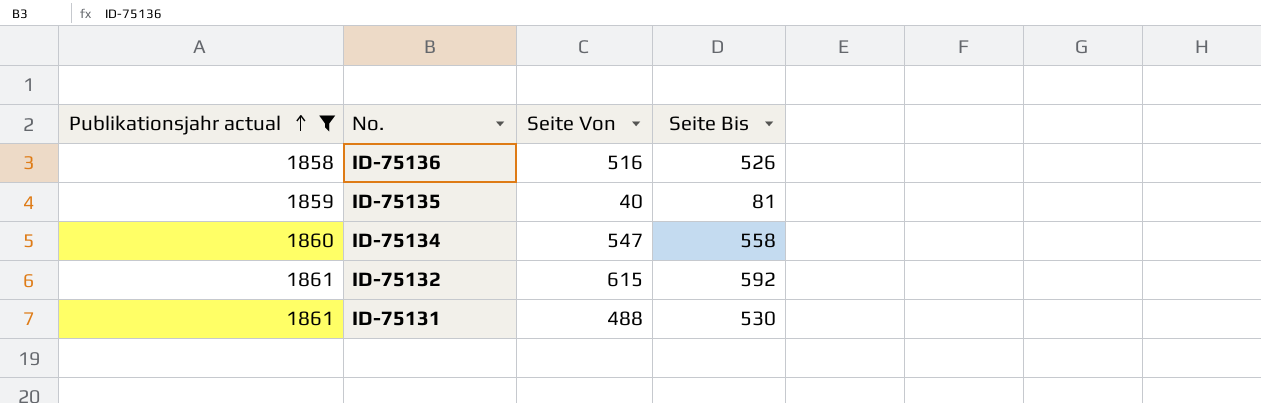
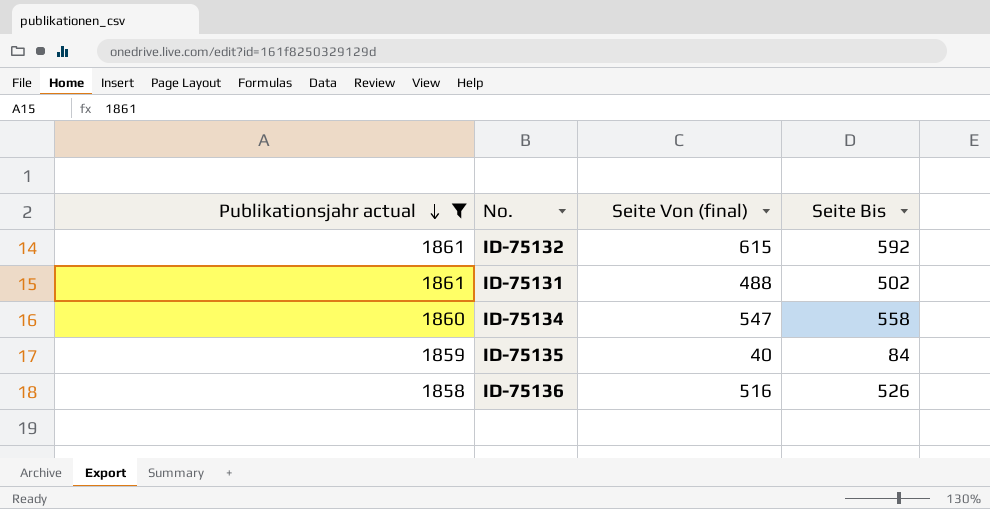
row order: Publikationsjahr actual ascending -> Publikationsjahr actual descending
column name: Seite Von -> Seite Von (final)
ID-75131 | Seite Bis: 530 -> 502
ID-75135 | Seite Bis: 81 -> 84

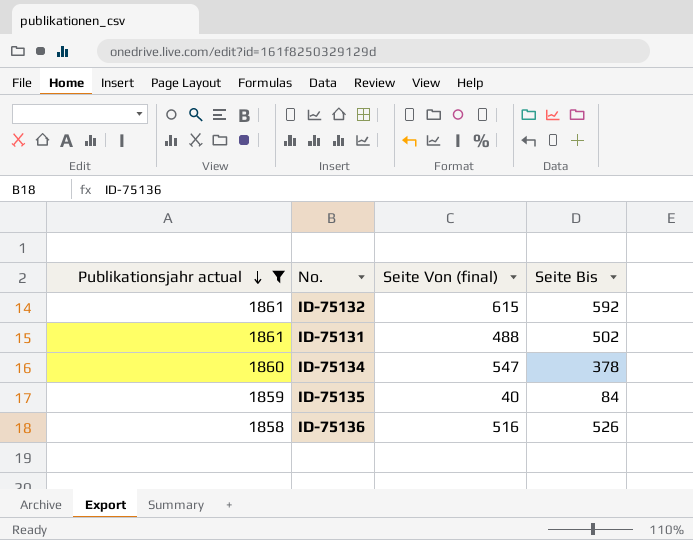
ID-75134 | Seite Bis: 558 -> 378

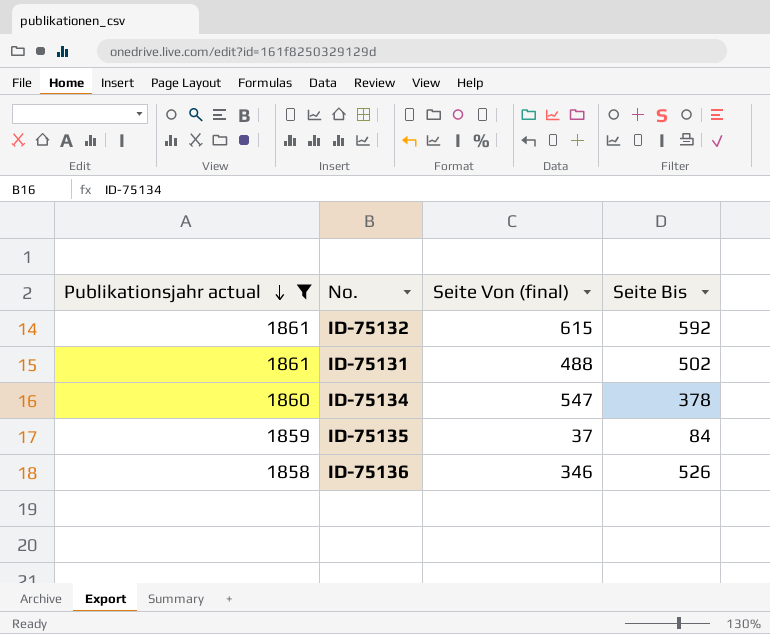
ID-75135 | Seite Von (final): 40 -> 37
ID-75136 | Seite Von (final): 516 -> 346

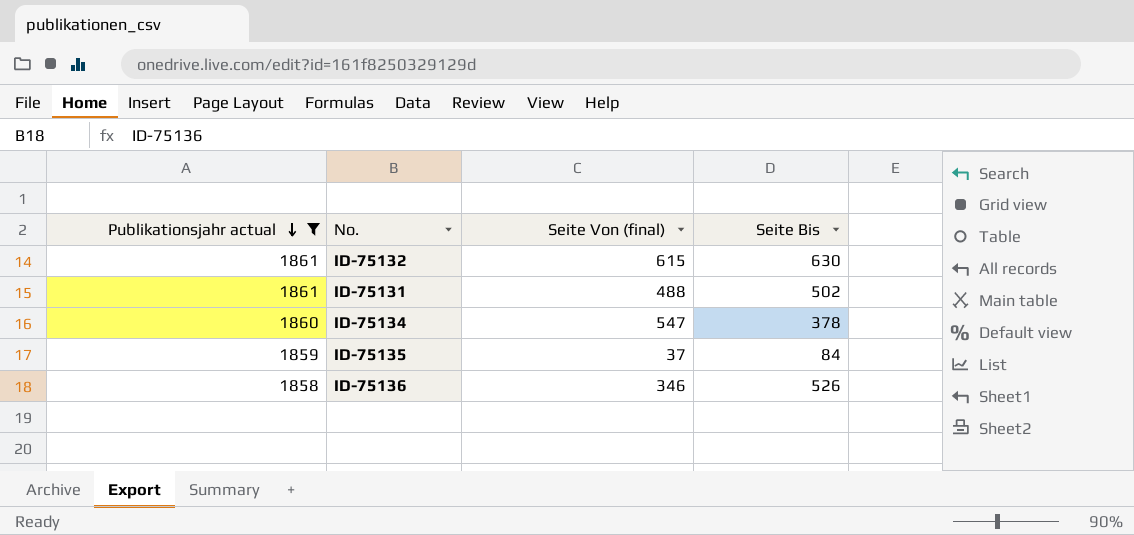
ID-75132 | Seite Bis: 592 -> 630

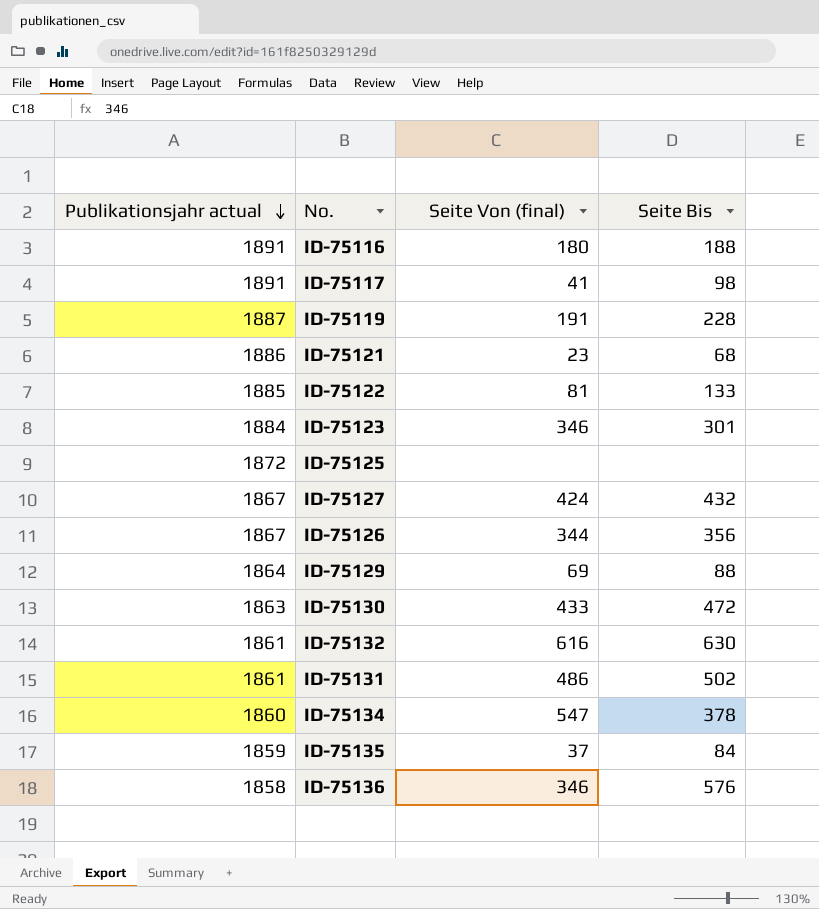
filter: Publikationsjahr actual <= 1861 -> none
ID-75132 | Seite Von (final): 615 -> 616
ID-75131 | Seite Von (final): 488 -> 486
ID-75136 | Seite Bis: 526 -> 576

